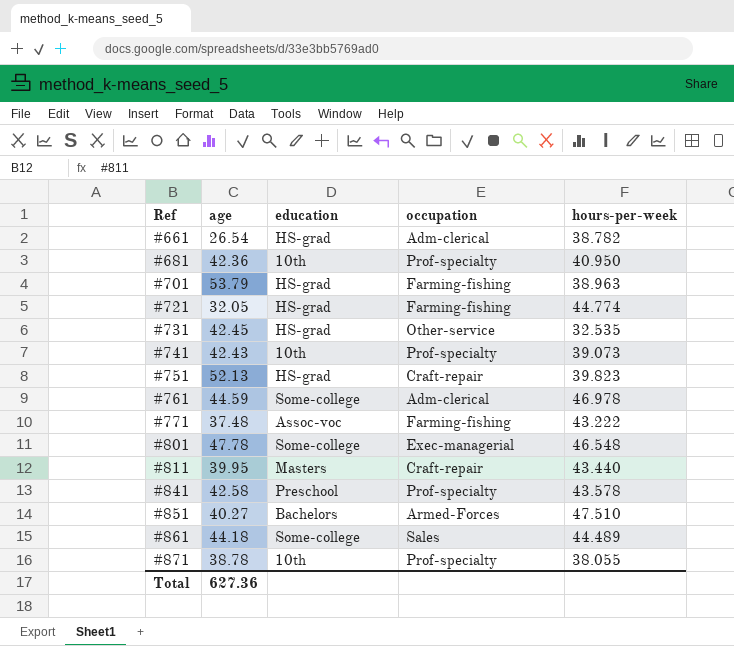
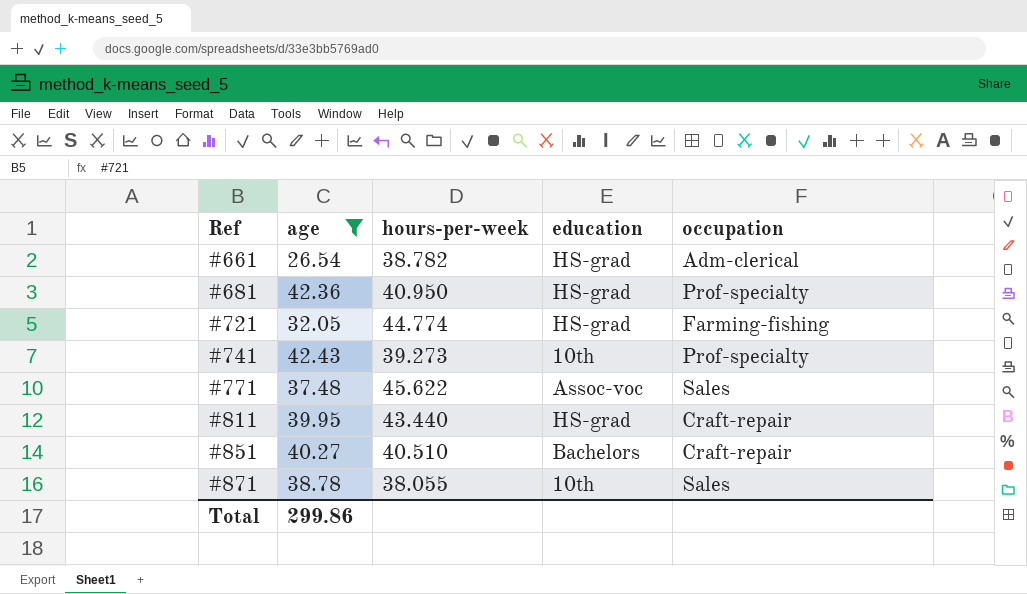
filter: none -> age <= 42.43
column hours-per-week | position: 5 -> 3
#681 | education: 10th -> HS-grad
#741 | hours-per-week: 39.073 -> 39.273
#771 | hours-per-week: 43.222 -> 45.622
#771 | occupation: Farming-fishing -> Sales
#811 | education: Masters -> HS-grad
#851 | hours-per-week: 47.510 -> 40.510
#851 | occupation: Armed-Forces -> Craft-repair
#871 | occupation: Prof-specialty -> Sales
Total | age: 627.36 -> 299.86

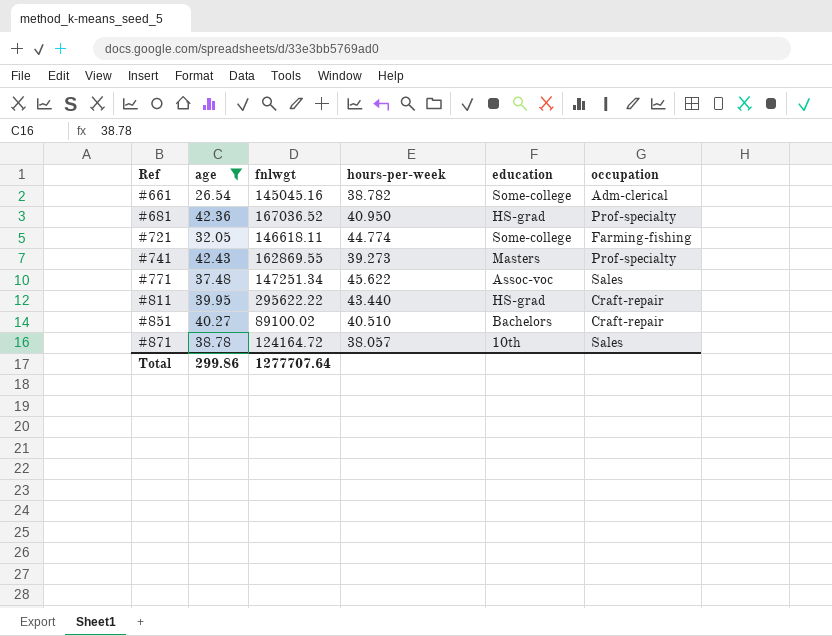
column fnlwgt | position: none -> 3
#661 | education: HS-grad -> Some-college
#721 | education: HS-grad -> Some-college
#741 | education: 10th -> Masters
#871 | hours-per-week: 38.055 -> 38.057

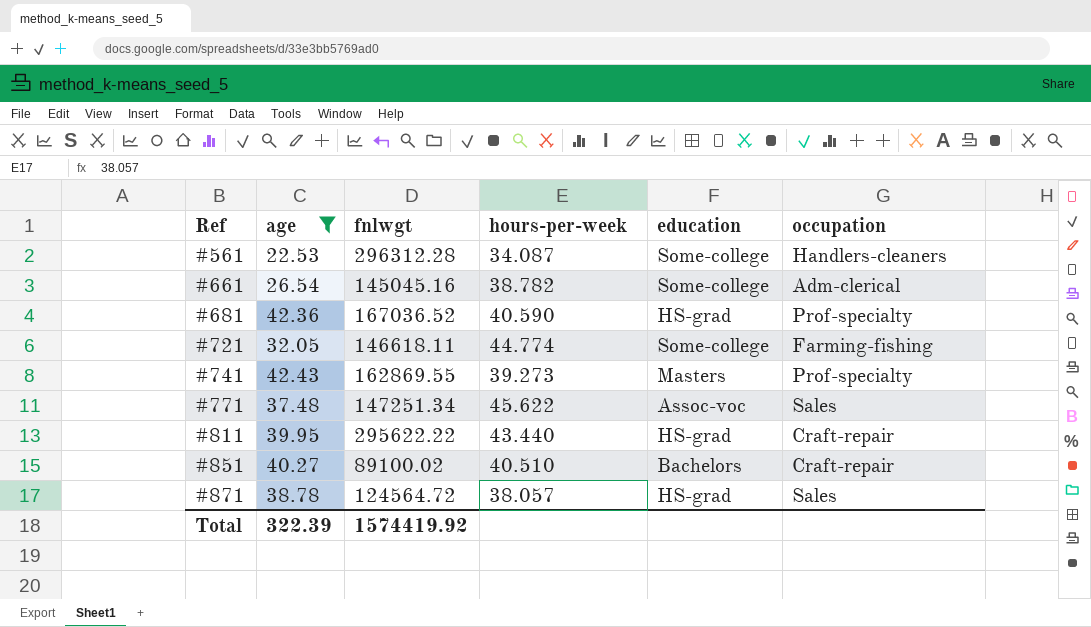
row #561: none -> 22.53 | 296312.28 | 34.087 | Some-college | Handlers-cleaners
#681 | hours-per-week: 40.950 -> 40.590
#871 | fnlwgt: 124164.72 -> 124564.72
#871 | education: 10th -> HS-grad
Total | age: 299.86 -> 322.39
Total | fnlwgt: 1277707.64 -> 1574419.92

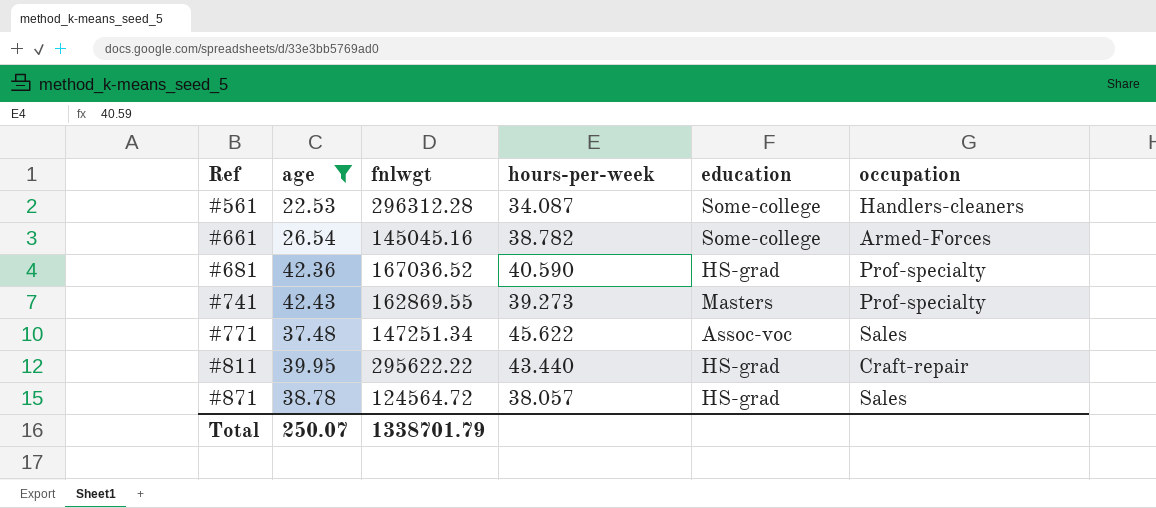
row #721: 32.05 | 146618.11 | 44.774 | Some-college | Farming-fishing -> none
row #851: 40.27 | 89100.02 | 40.510 | Bachelors | Craft-repair -> none
#661 | occupation: Adm-clerical -> Armed-Forces
Total | age: 322.39 -> 250.07
Total | fnlwgt: 1574419.92 -> 1338701.79

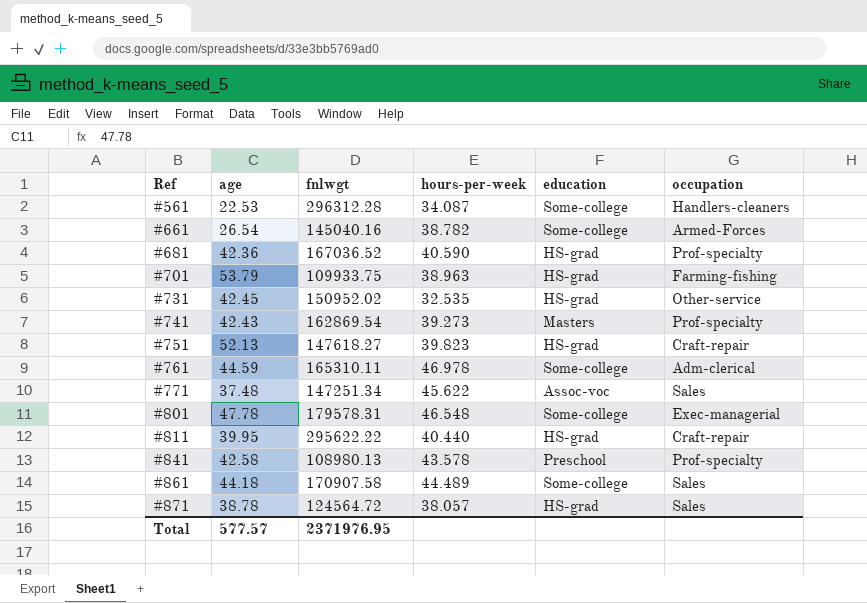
filter: age <= 42.43 -> none
#661 | fnlwgt: 145045.16 -> 145040.16
#741 | fnlwgt: 162869.55 -> 162869.54
#811 | hours-per-week: 43.440 -> 40.440
Total | age: 250.07 -> 577.57
Total | fnlwgt: 1338701.79 -> 2371976.95

